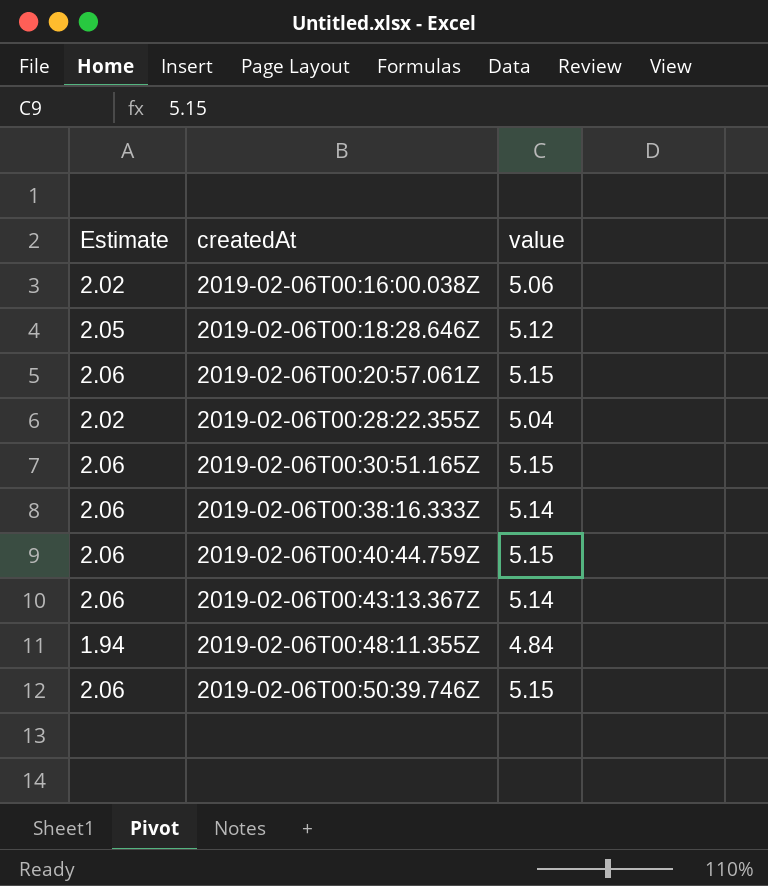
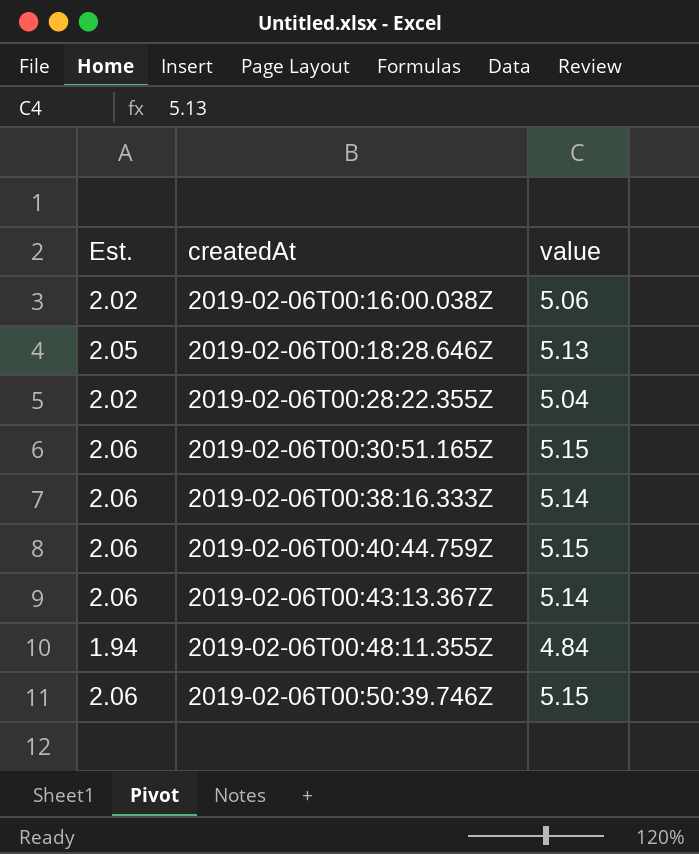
column name: Estimate -> Est.
row 2019-02-06T00:20:57.061Z: 2.06 | 5.15 -> none
2019-02-06T00:18:28.646Z | value: 5.12 -> 5.13

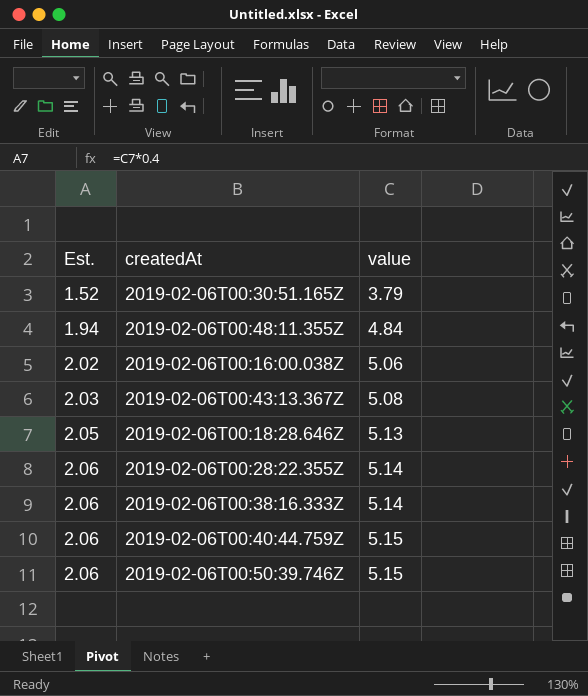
row order: createdAt ascending -> Est. ascending
2019-02-06T00:30:51.165Z | Est.: 2.06 -> 1.52
2019-02-06T00:30:51.165Z | value: 5.15 -> 3.79
2019-02-06T00:43:13.367Z | Est.: 2.06 -> 2.03
2019-02-06T00:43:13.367Z | value: 5.14 -> 5.08
2019-02-06T00:28:22.355Z | Est.: 2.02 -> 2.06
2019-02-06T00:28:22.355Z | value: 5.04 -> 5.14

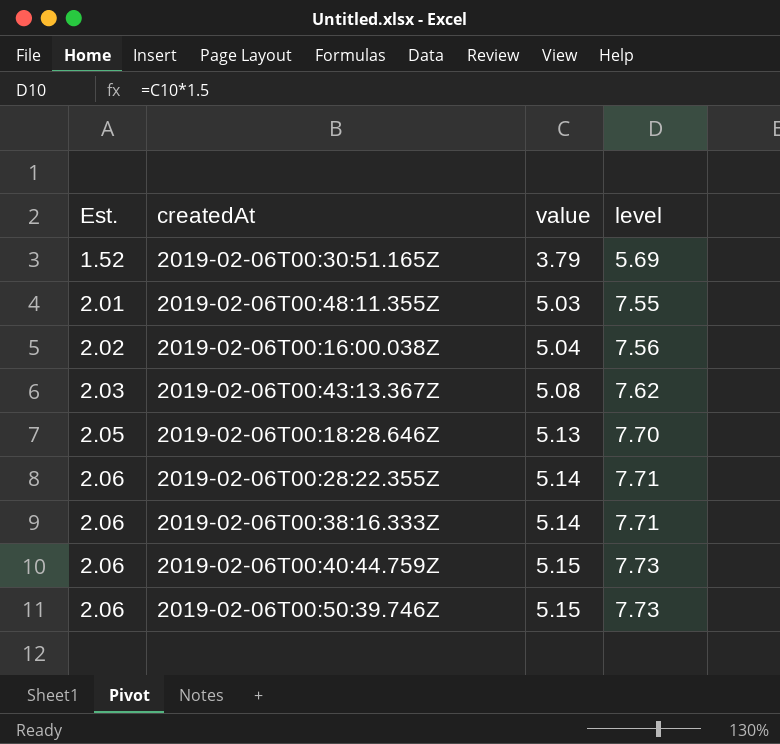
column level | formula: none -> [value] * 1.5
2019-02-06T00:48:11.355Z | Est.: 1.94 -> 2.01
2019-02-06T00:48:11.355Z | value: 4.84 -> 5.03
2019-02-06T00:16:00.038Z | value: 5.06 -> 5.04

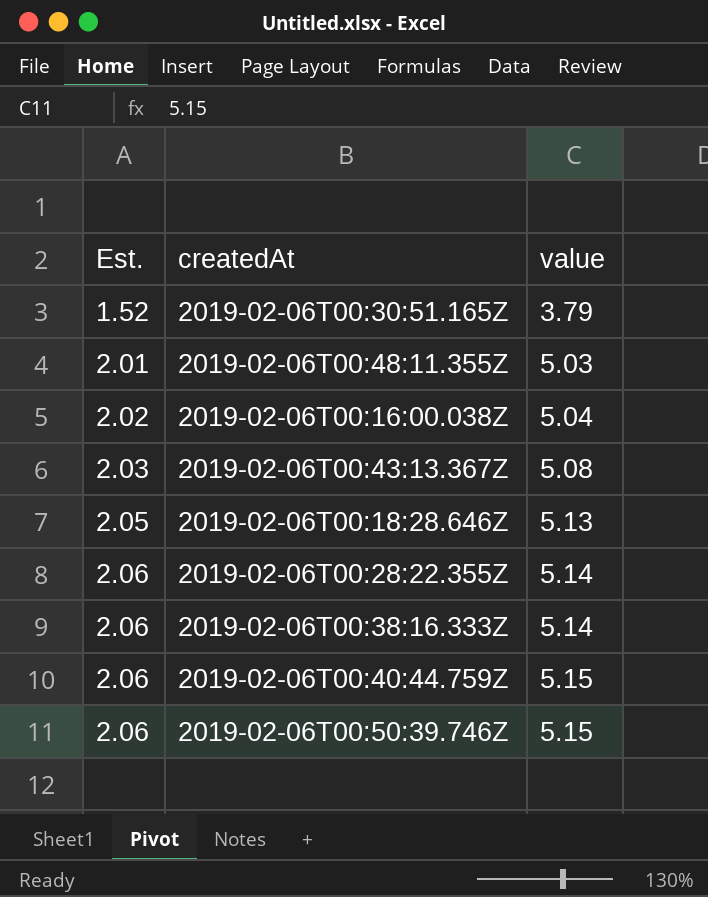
column level | formula: [value] * 1.5 -> none

